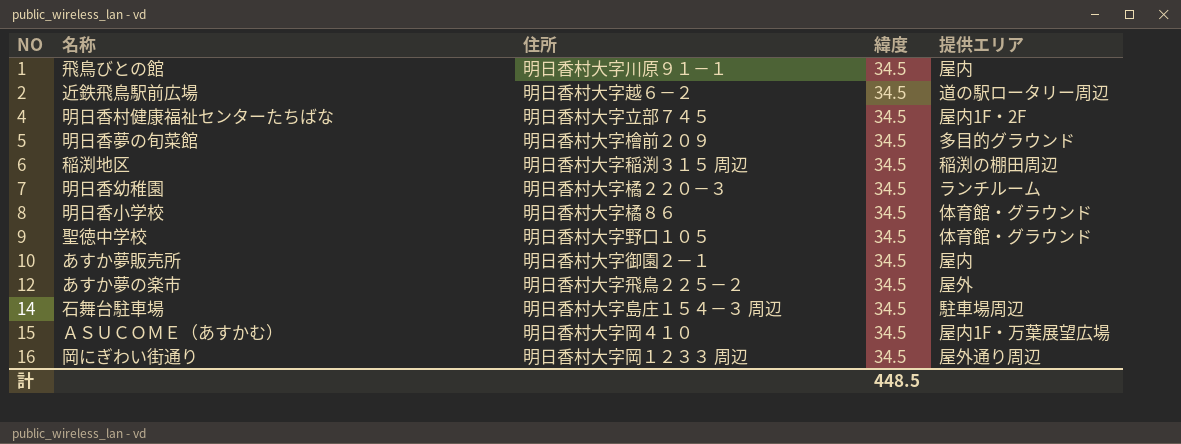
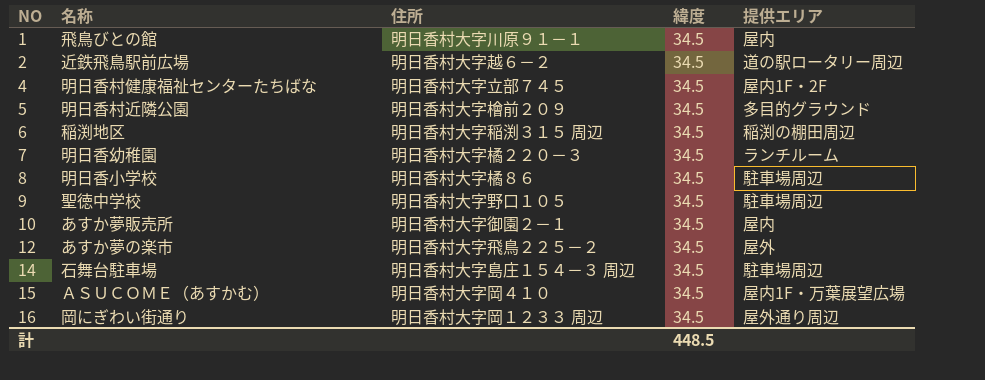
5 | 名称: 明日香夢の旬菜館 -> 明日香村近隣公園
8 | 提供エリア: 体育館・グラウンド -> 駐車場周辺
9 | 提供エリア: 体育館・グラウンド -> 駐車場周辺

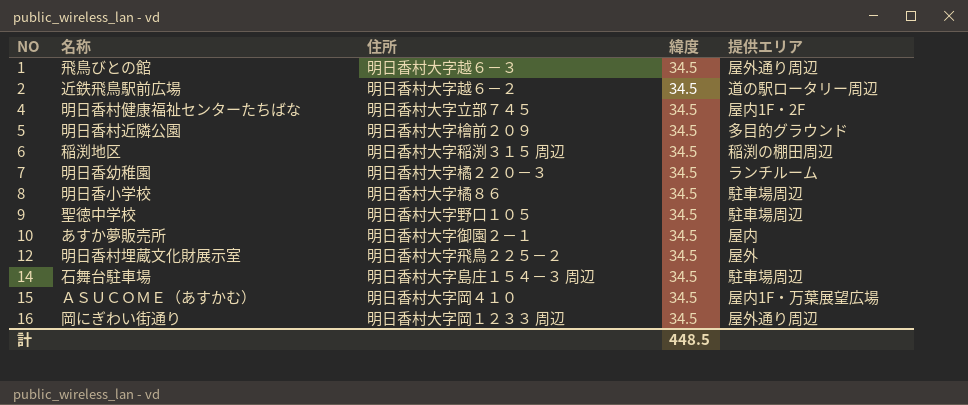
1 | 住所: 明日香村大字川原９１－１ -> 明日香村大字越６－３
1 | 提供エリア: 屋内 -> 屋外通り周辺
12 | 名称: あすか夢の楽市 -> 明日香村埋蔵文化財展示室

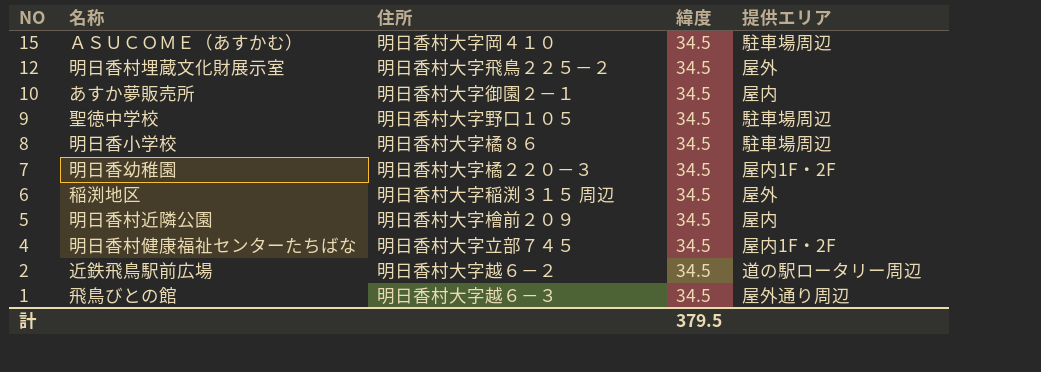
row order: NO ascending -> NO descending
row 14: 石舞台駐車場 | 明日香村大字島庄１５４－３ 周辺 | 34.5 | 駐車場周辺 -> none
row 16: 岡にぎわい街通り | 明日香村大字岡１２３３ 周辺 | 34.5 | 屋外通り周辺 -> none
15 | 提供エリア: 屋内1F・万葉展望広場 -> 駐車場周辺
7 | 提供エリア: ランチルーム -> 屋内1F・2F
6 | 提供エリア: 稲渕の棚田周辺 -> 屋外
5 | 提供エリア: 多目的グラウンド -> 屋内
計 | 緯度: 448.5 -> 379.5

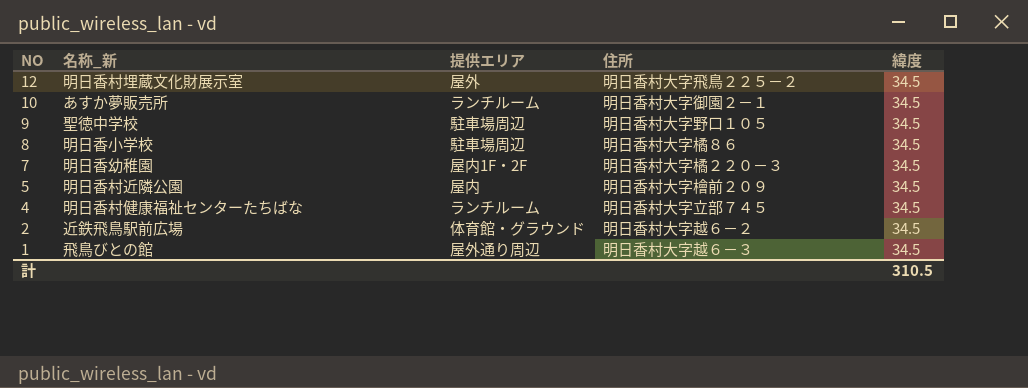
column name: 名称 -> 名称_新
column 提供エリア | position: 5 -> 3
row 15: ＡＳＵＣＯＭＥ（あすかむ） | 明日香村大字岡４１０ | 34.5 | 駐車場周辺 -> none
row 6: 稲渕地区 | 明日香村大字稲渕３１５ 周辺 | 34.5 | 屋外 -> none
10 | 提供エリア: 屋内 -> ランチルーム
4 | 提供エリア: 屋内1F・2F -> ランチルーム
2 | 提供エリア: 道の駅ロータリー周辺 -> 体育館・グラウンド
計 | 緯度: 379.5 -> 310.5

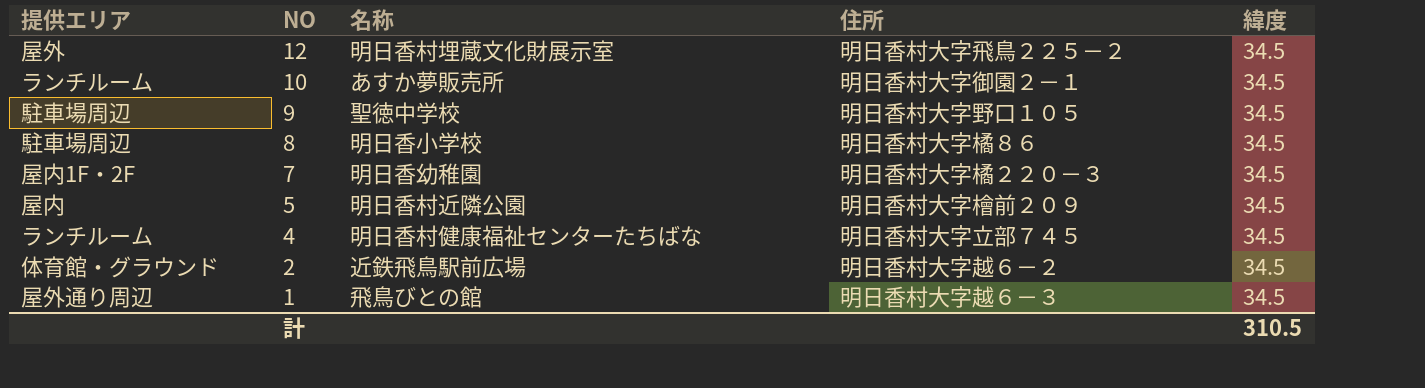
column 提供エリア | position: 3 -> 1
column name: 名称_新 -> 名称

